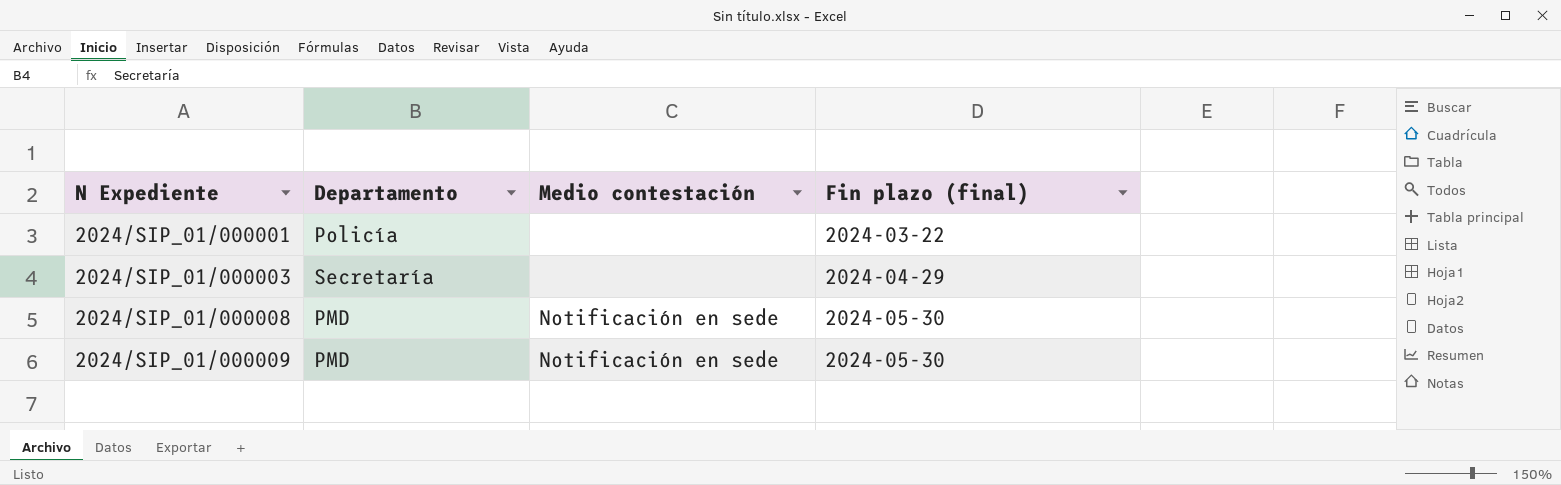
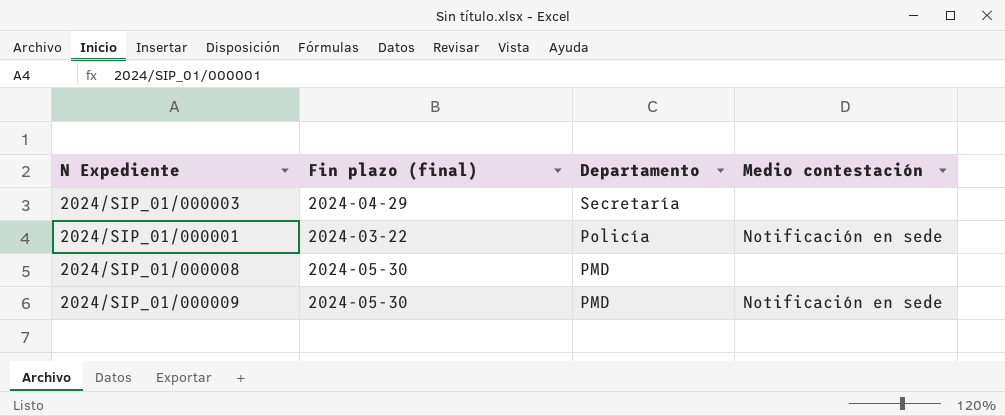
row order: N Expediente ascending -> Departamento descending
column Fin plazo (final) | position: 4 -> 2
2024/SIP_01/000001 | Medio contestación: none -> Notificación en sede
2024/SIP_01/000008 | Medio contestación: Notificación en sede -> none

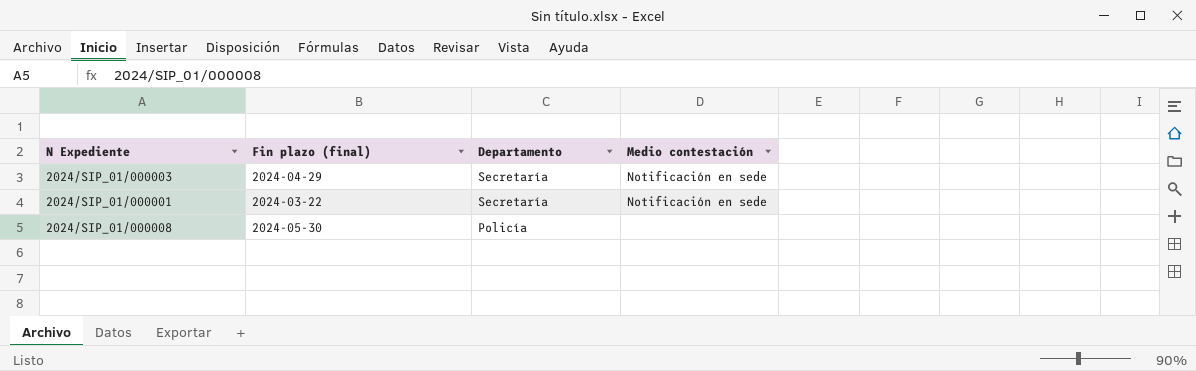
row 2024/SIP_01/000009: 2024-05-30 | PMD | Notificación en sede -> none
2024/SIP_01/000003 | Medio contestación: none -> Notificación en sede
2024/SIP_01/000001 | Departamento: Policía -> Secretaría
2024/SIP_01/000008 | Departamento: PMD -> Policía

